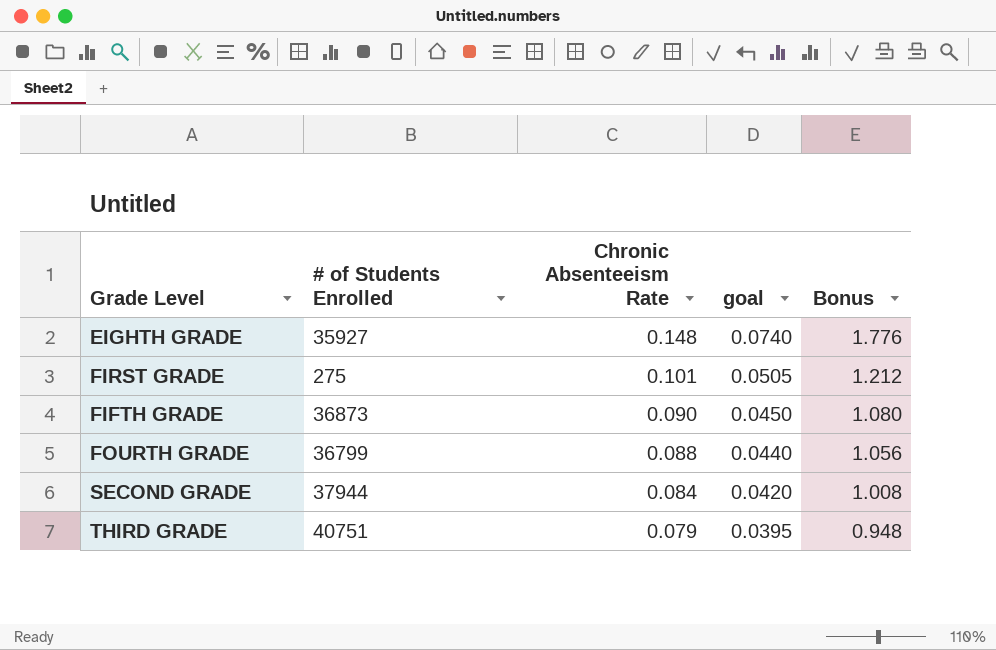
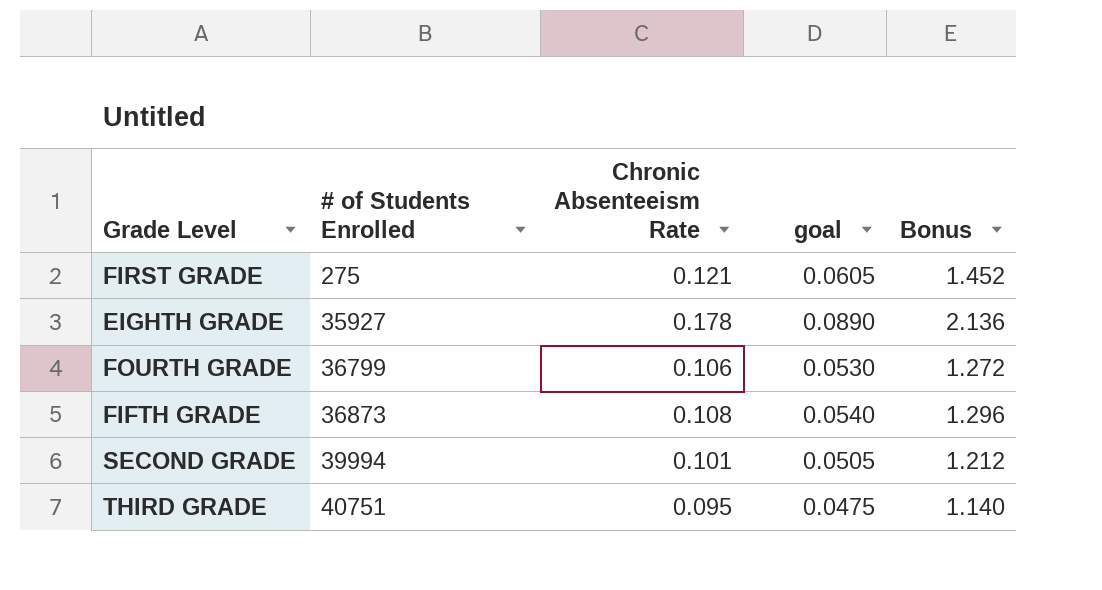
row order: Chronic Absenteeism Rate descending -> # of Students Enrolled ascending
FIRST GRADE | Chronic Absenteeism Rate: 0.101 -> 0.121
FIRST GRADE | goal: 0.0505 -> 0.0605
FIRST GRADE | Bonus: 1.212 -> 1.452
EIGHTH GRADE | Chronic Absenteeism Rate: 0.148 -> 0.178
EIGHTH GRADE | goal: 0.0740 -> 0.0890
EIGHTH GRADE | Bonus: 1.776 -> 2.136
FOURTH GRADE | Chronic Absenteeism Rate: 0.088 -> 0.106
FOURTH GRADE | goal: 0.0440 -> 0.0530
FOURTH GRADE | Bonus: 1.056 -> 1.272
FIFTH GRADE | Chronic Absenteeism Rate: 0.090 -> 0.108
FIFTH GRADE | goal: 0.0450 -> 0.0540
FIFTH GRADE | Bonus: 1.080 -> 1.296
SECOND GRADE | # of Students Enrolled: 37944 -> 39994
SECOND GRADE | Chronic Absenteeism Rate: 0.084 -> 0.101
SECOND GRADE | goal: 0.0420 -> 0.0505
SECOND GRADE | Bonus: 1.008 -> 1.212
THIRD GRADE | Chronic Absenteeism Rate: 0.079 -> 0.095
THIRD GRADE | goal: 0.0395 -> 0.0475
THIRD GRADE | Bonus: 0.948 -> 1.140

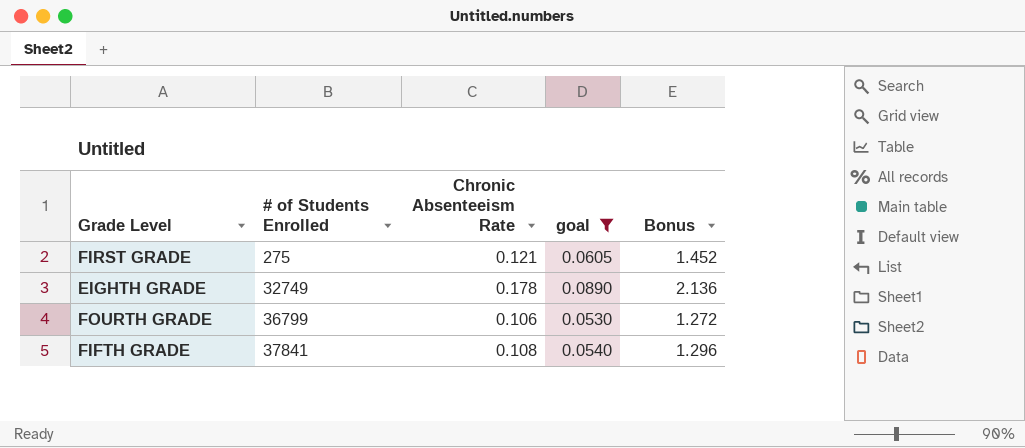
filter: none -> goal >= 0.0530
EIGHTH GRADE | # of Students Enrolled: 35927 -> 32749
FIFTH GRADE | # of Students Enrolled: 36873 -> 37841

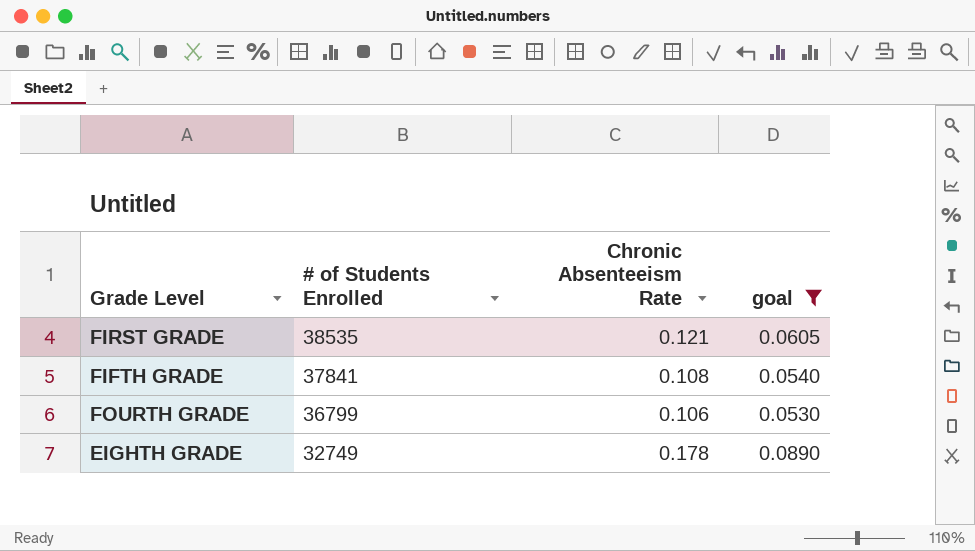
row order: # of Students Enrolled ascending -> # of Students Enrolled descending
column Bonus | formula: [Chronic Absenteeism Rate] * 12 -> none
FIRST GRADE | # of Students Enrolled: 275 -> 38535

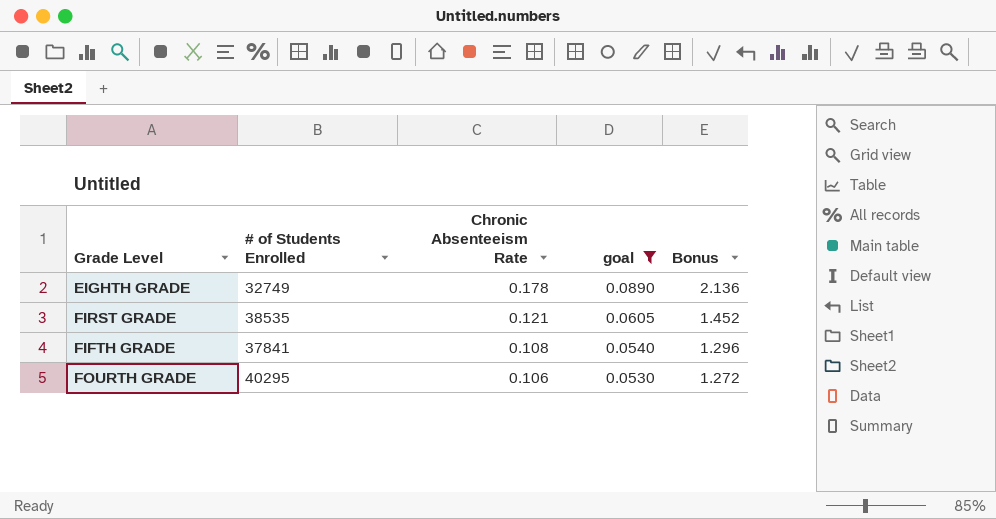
row order: # of Students Enrolled descending -> Chronic Absenteeism Rate descending
column Bonus | formula: none -> [Chronic Absenteeism Rate] * 12
FOURTH GRADE | # of Students Enrolled: 36799 -> 40295

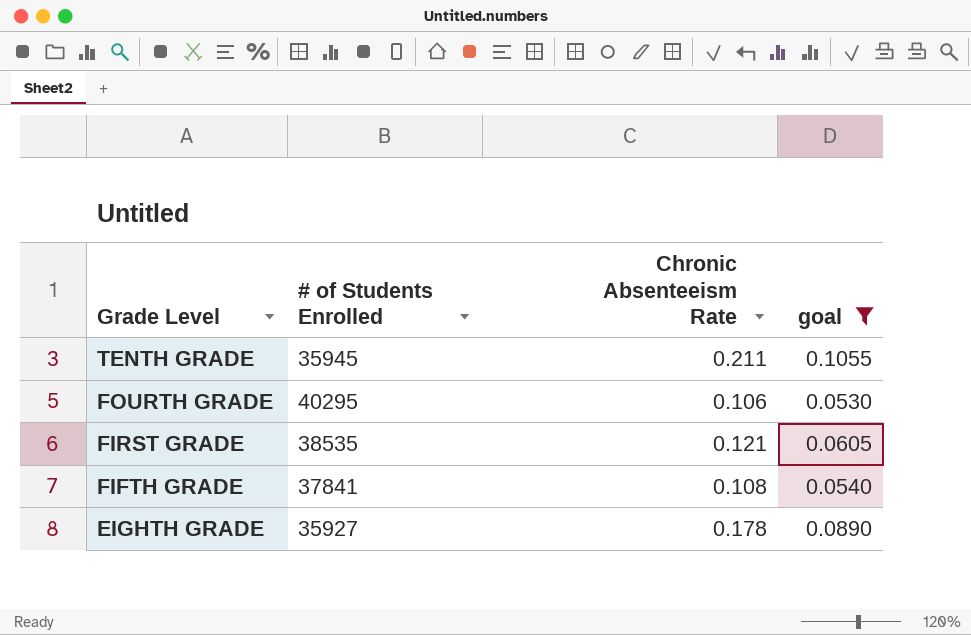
row order: Chronic Absenteeism Rate descending -> Grade Level descending
column Bonus | formula: [Chronic Absenteeism Rate] * 12 -> none
row TENTH GRADE: none -> 35945 | 0.211 | 0.1055
EIGHTH GRADE | # of Students Enrolled: 32749 -> 35927

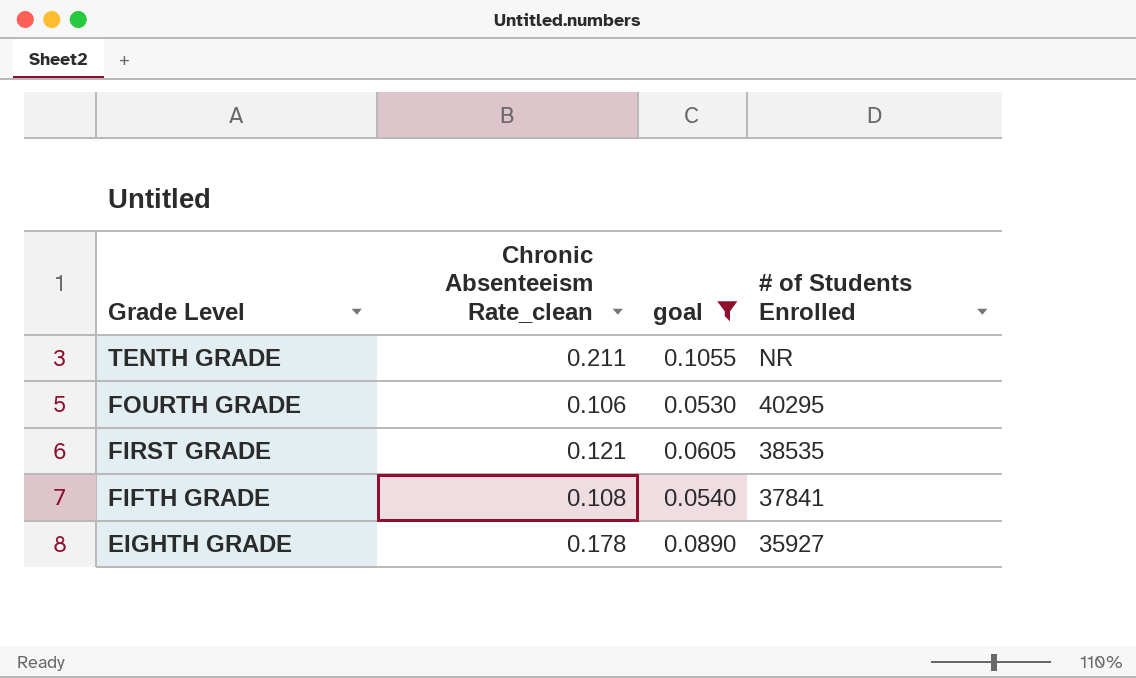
column name: Chronic Absenteeism Rate -> Chronic Absenteeism Rate_clean
column # of Students Enrolled | position: 2 -> 4
TENTH GRADE | # of Students Enrolled: 35945 -> NR

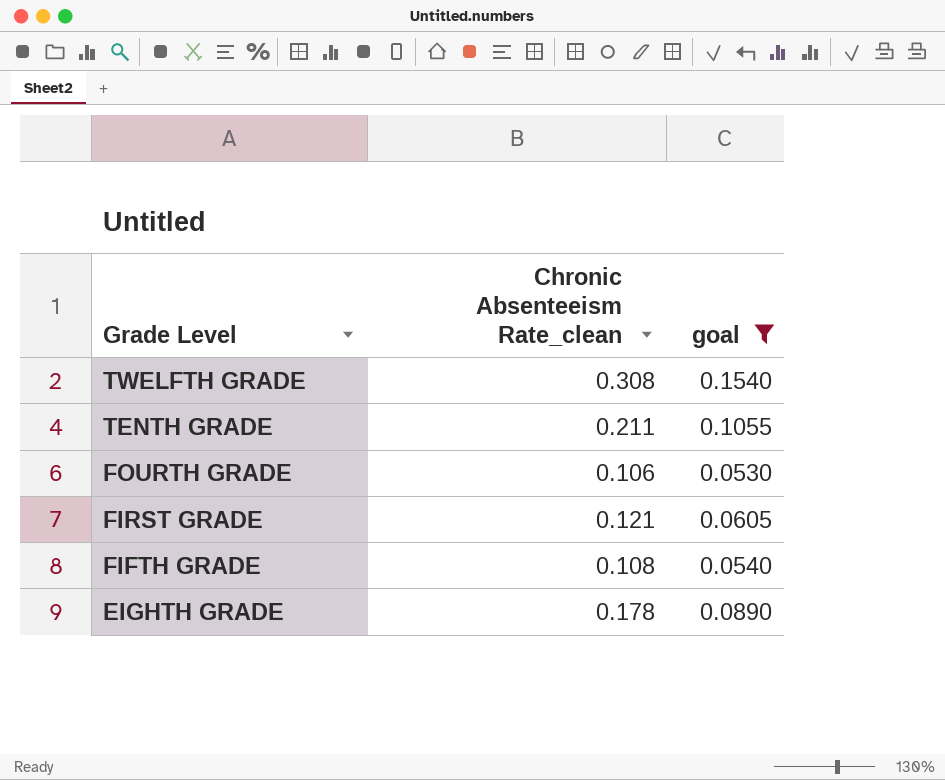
column # of Students Enrolled | position: 4 -> none
row TWELFTH GRADE: none -> 0.308 | 0.1540

